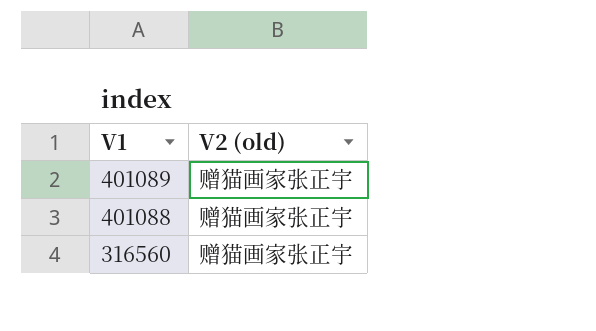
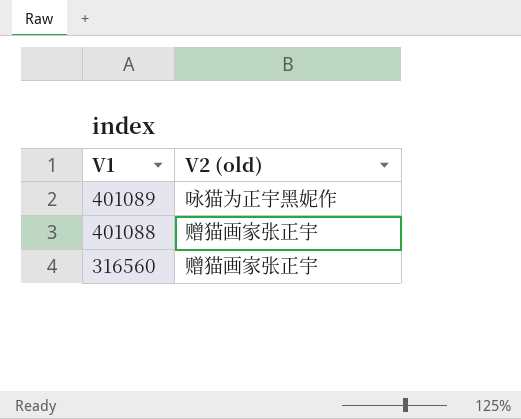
401089 | V2 (old): 赠猫画家张正宇 -> 咏猫为正宇黑妮作

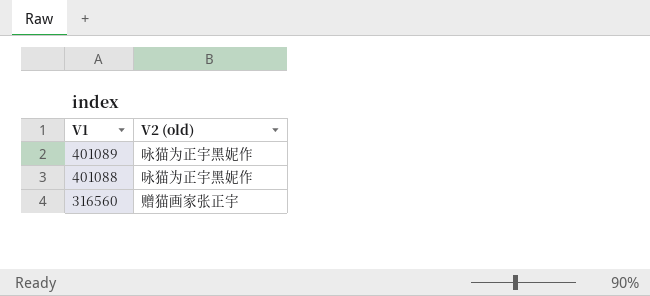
401088 | V2 (old): 赠猫画家张正宇 -> 咏猫为正宇黑妮作

